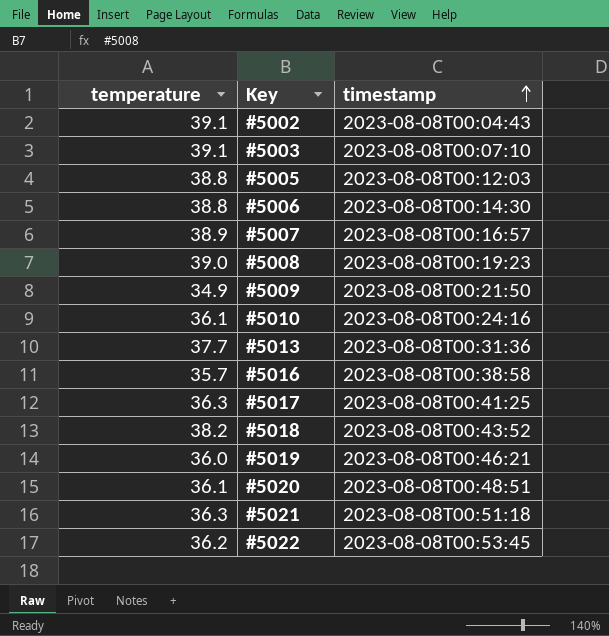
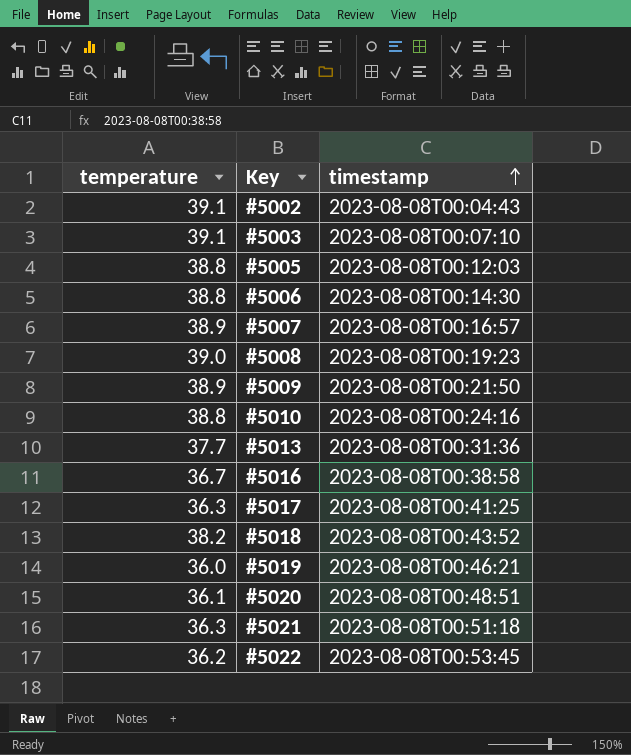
#5009 | temperature: 34.9 -> 38.9
#5010 | temperature: 36.1 -> 38.8
#5016 | temperature: 35.7 -> 36.7

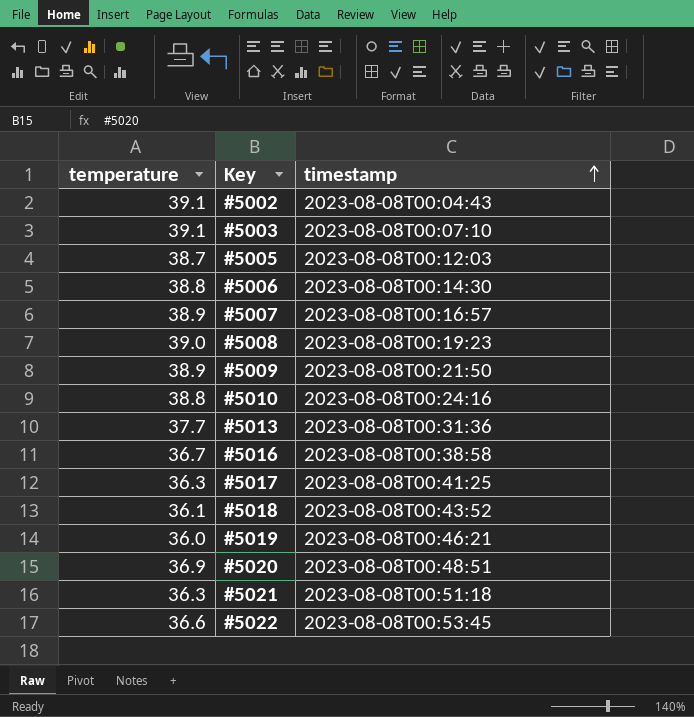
#5005 | temperature: 38.8 -> 38.7
#5018 | temperature: 38.2 -> 36.1
#5020 | temperature: 36.1 -> 36.9
#5022 | temperature: 36.2 -> 36.6

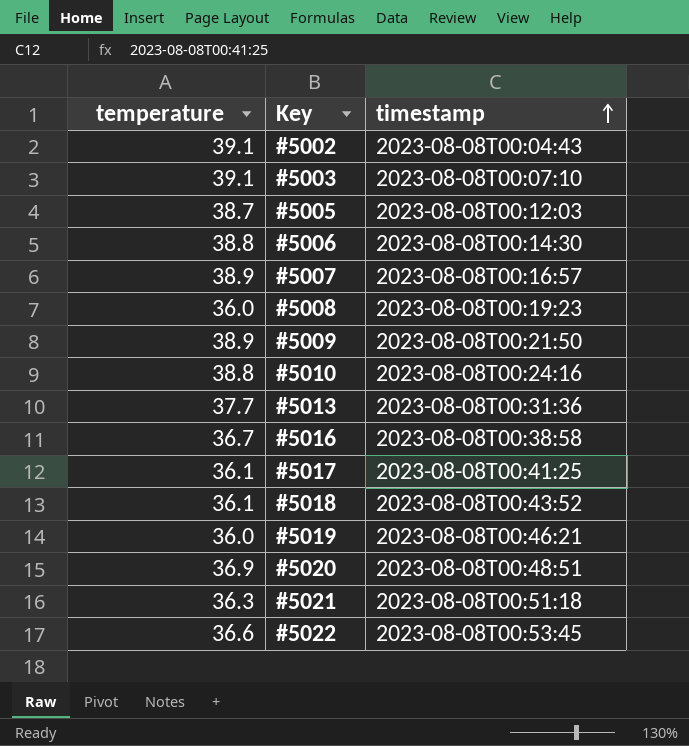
#5008 | temperature: 39.0 -> 36.0
#5017 | temperature: 36.3 -> 36.1

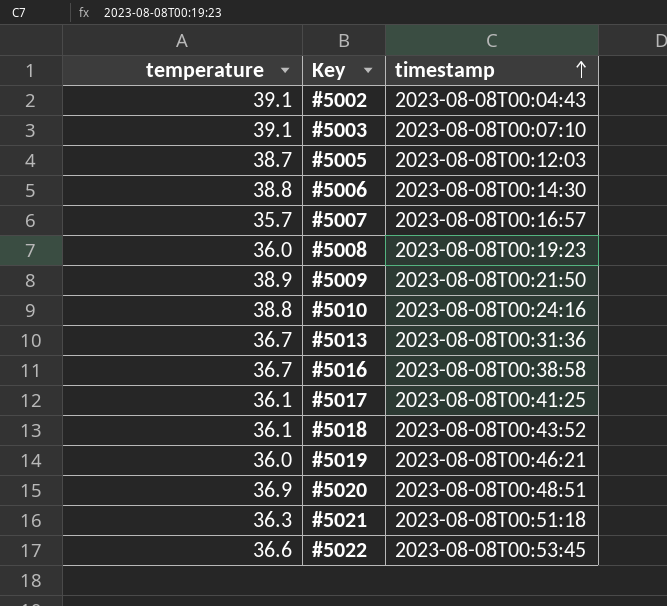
#5007 | temperature: 38.9 -> 35.7
#5013 | temperature: 37.7 -> 36.7

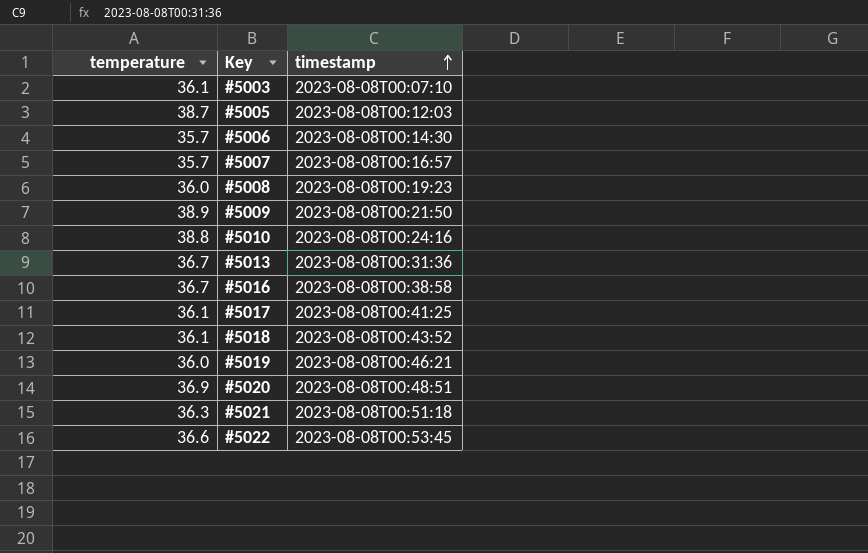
row #5002: 39.1 | 2023-08-08T00:04:43 -> none
#5003 | temperature: 39.1 -> 36.1
#5006 | temperature: 38.8 -> 35.7

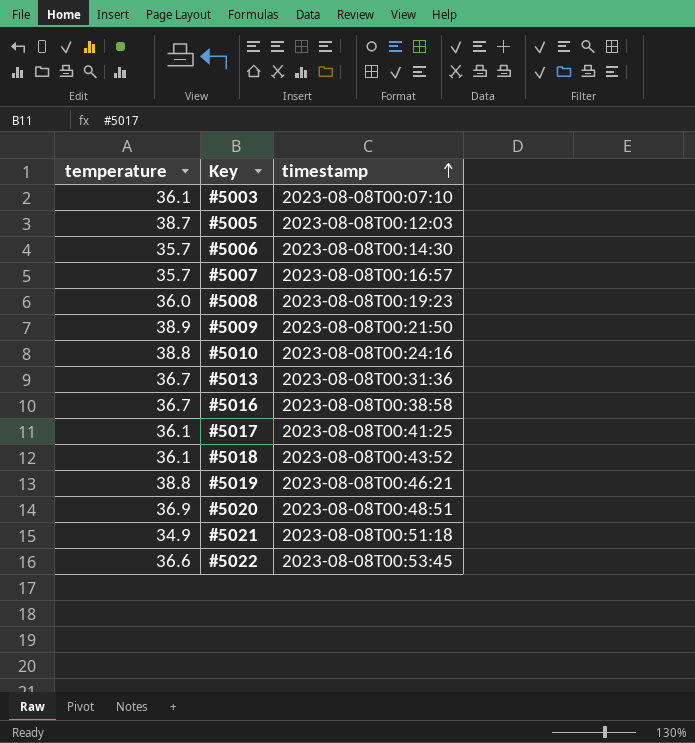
#5019 | temperature: 36.0 -> 38.8
#5021 | temperature: 36.3 -> 34.9

